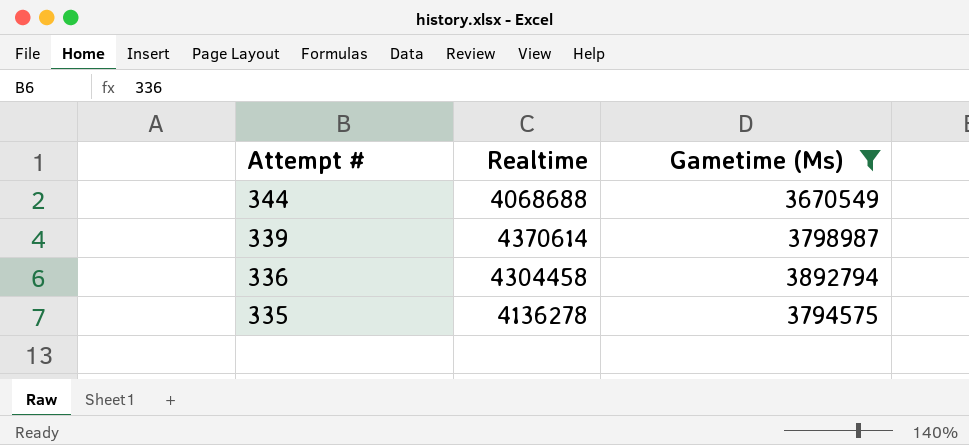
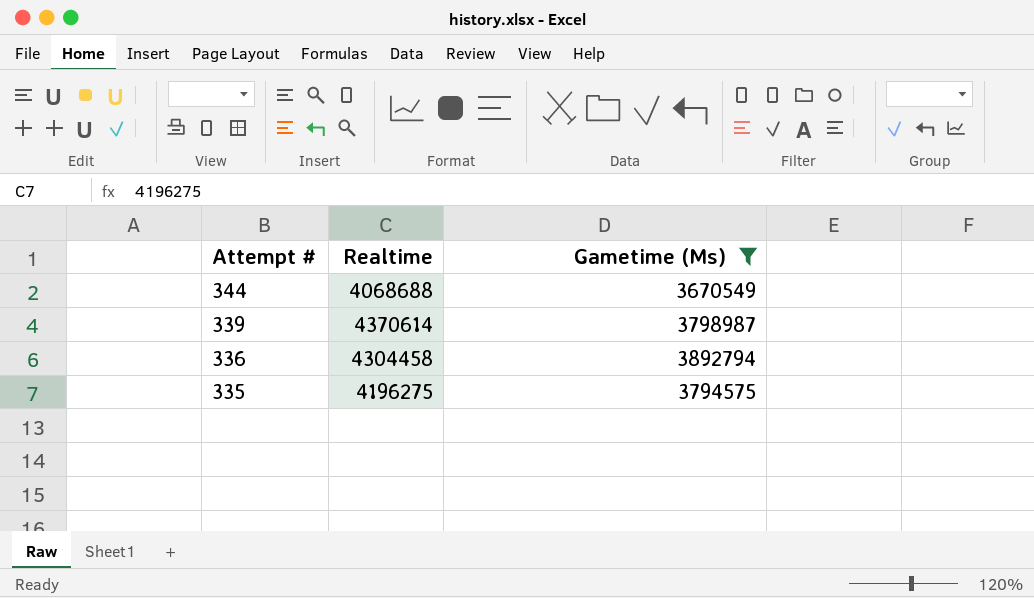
335 | Realtime: 4136278 -> 4196275

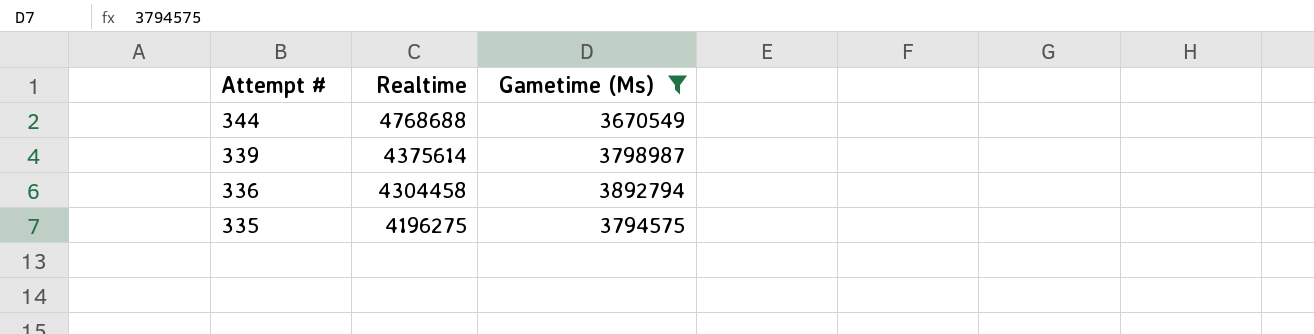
344 | Realtime: 4068688 -> 4768688
339 | Realtime: 4370614 -> 4375614

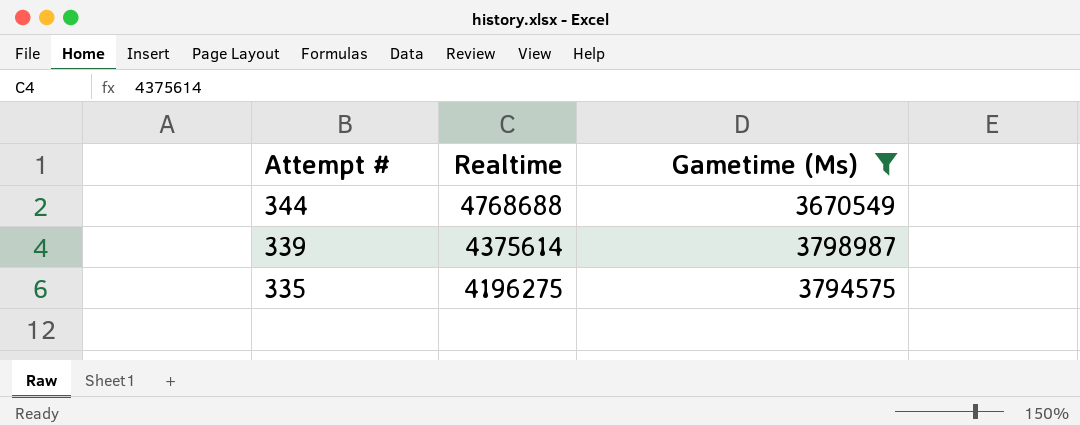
row 336: 4304458 | 3892794 -> none

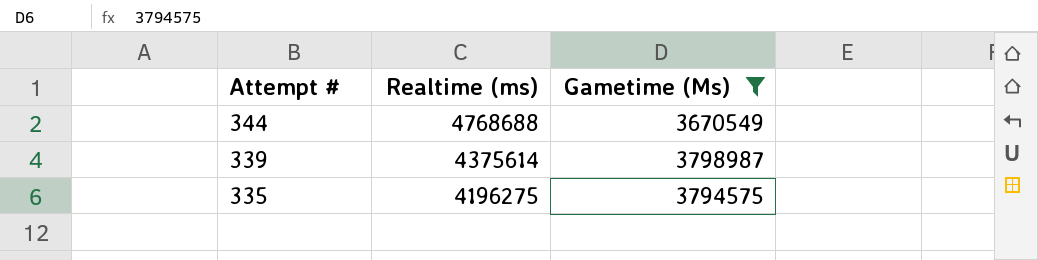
column name: Realtime -> Realtime (ms)

